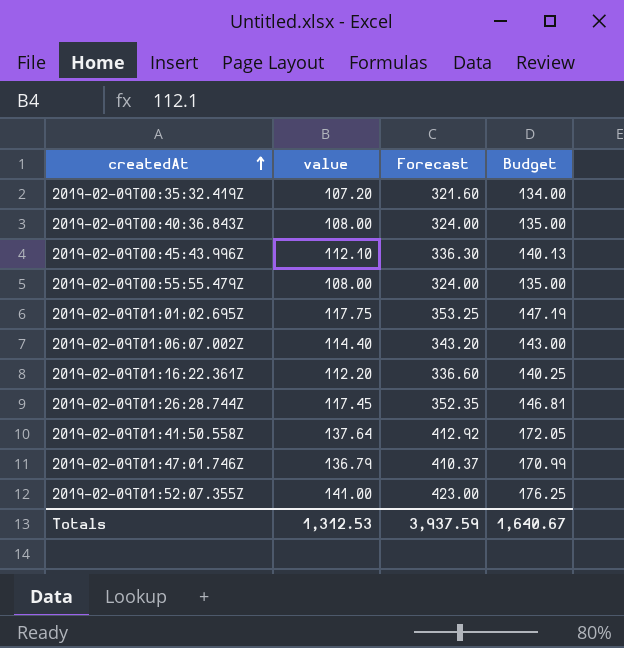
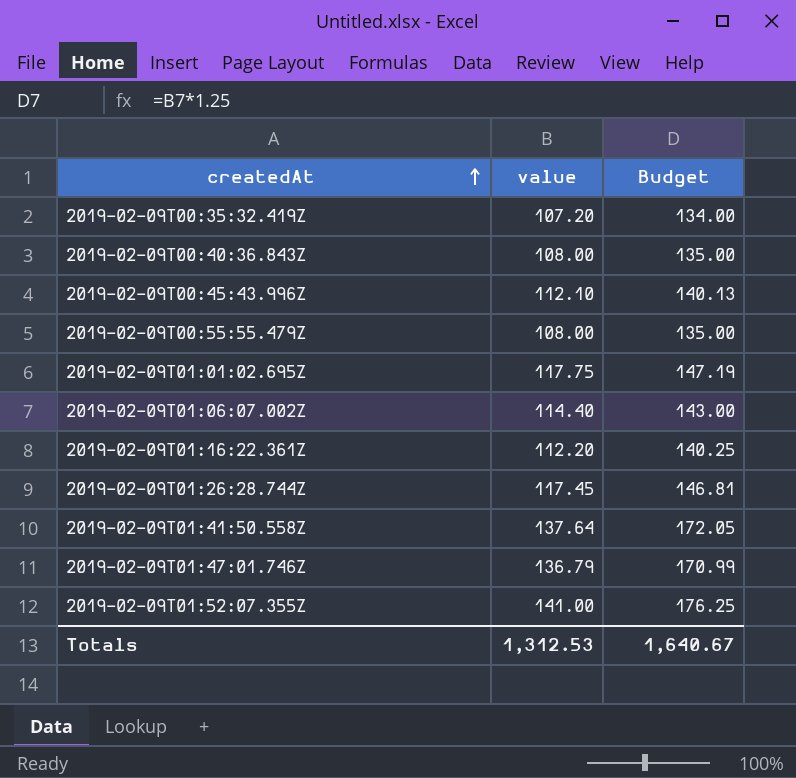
column Forecast | formula: [value] * 3 -> none

